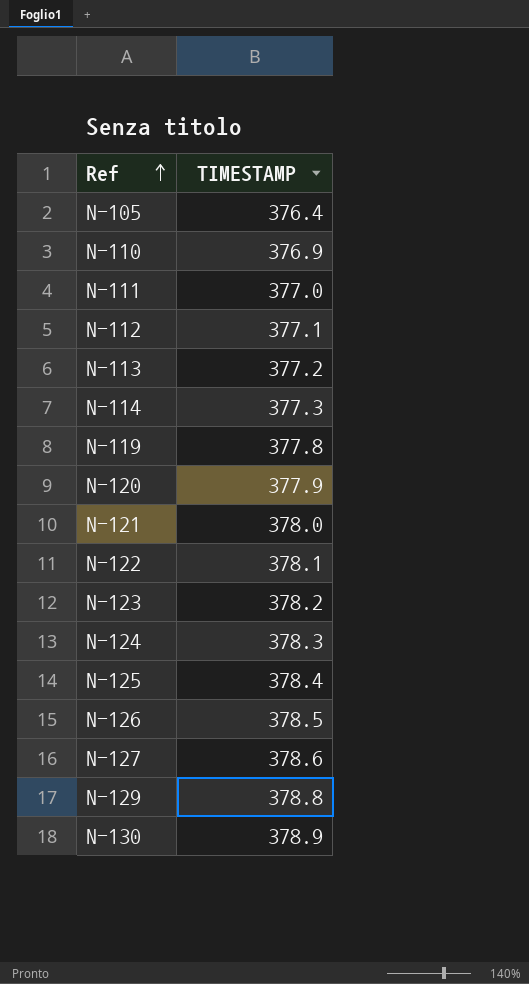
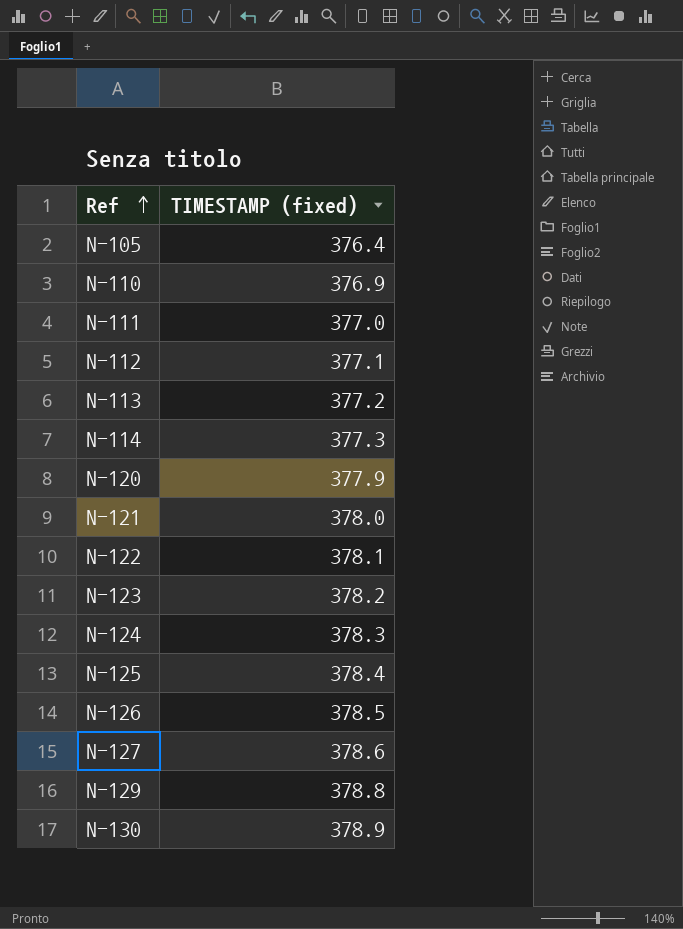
column name: TIMESTAMP -> TIMESTAMP (fixed)
row N-119: 377.8 -> none

